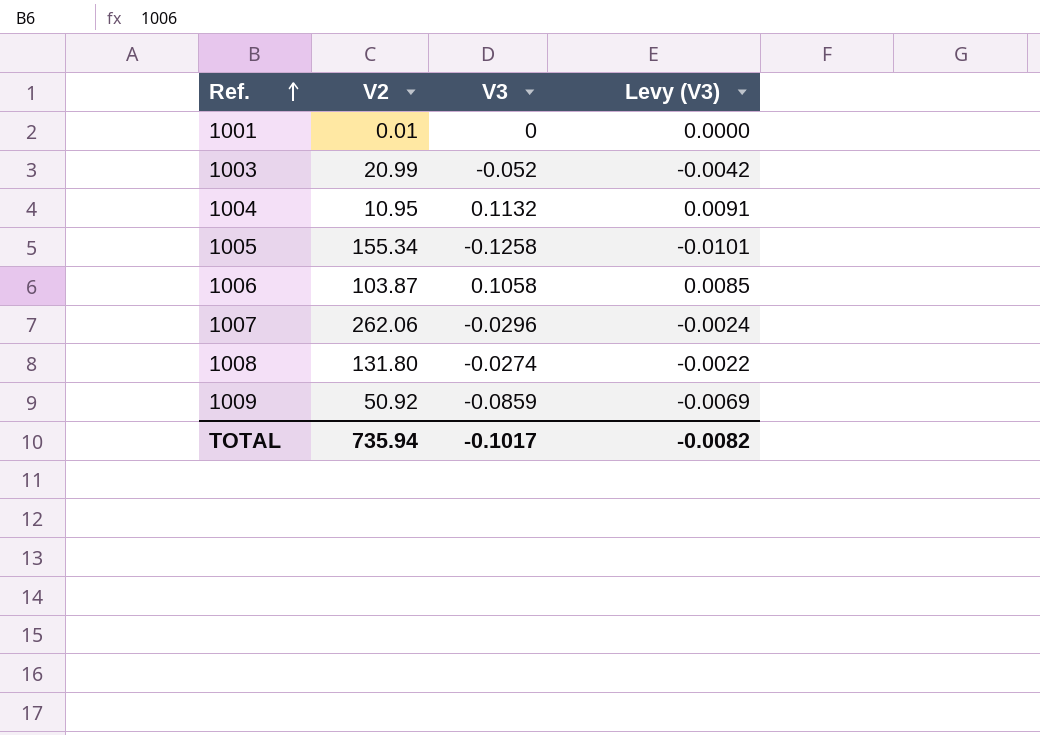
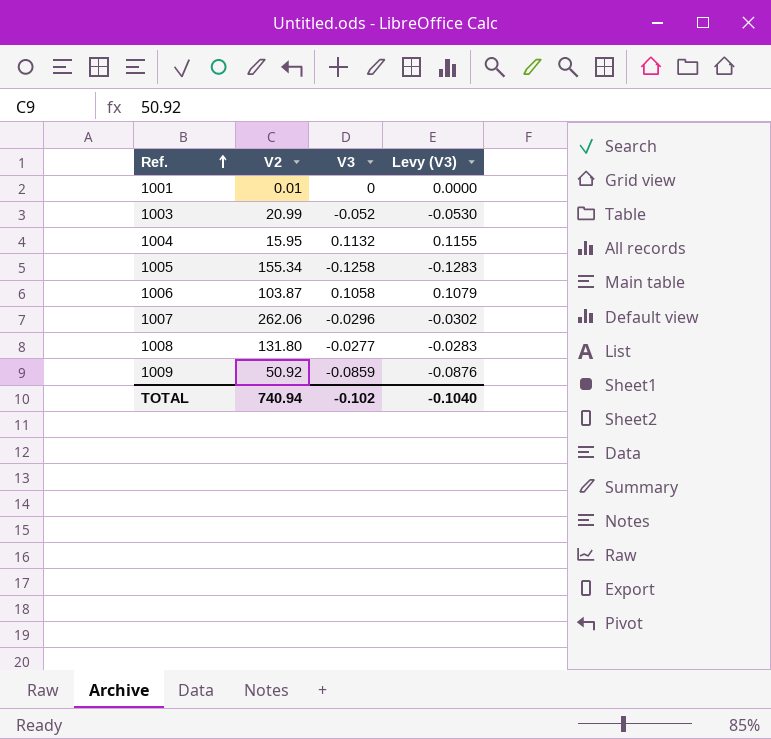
column Levy (V3) | formula: [V3] * 0.08 -> [V3] * 1.02
1004 | V2: 10.95 -> 15.95
1008 | V3: -0.0274 -> -0.0277
TOTAL | V2: 735.94 -> 740.94
TOTAL | V3: -0.1017 -> -0.102
TOTAL | Levy (V3): -0.0082 -> -0.1040

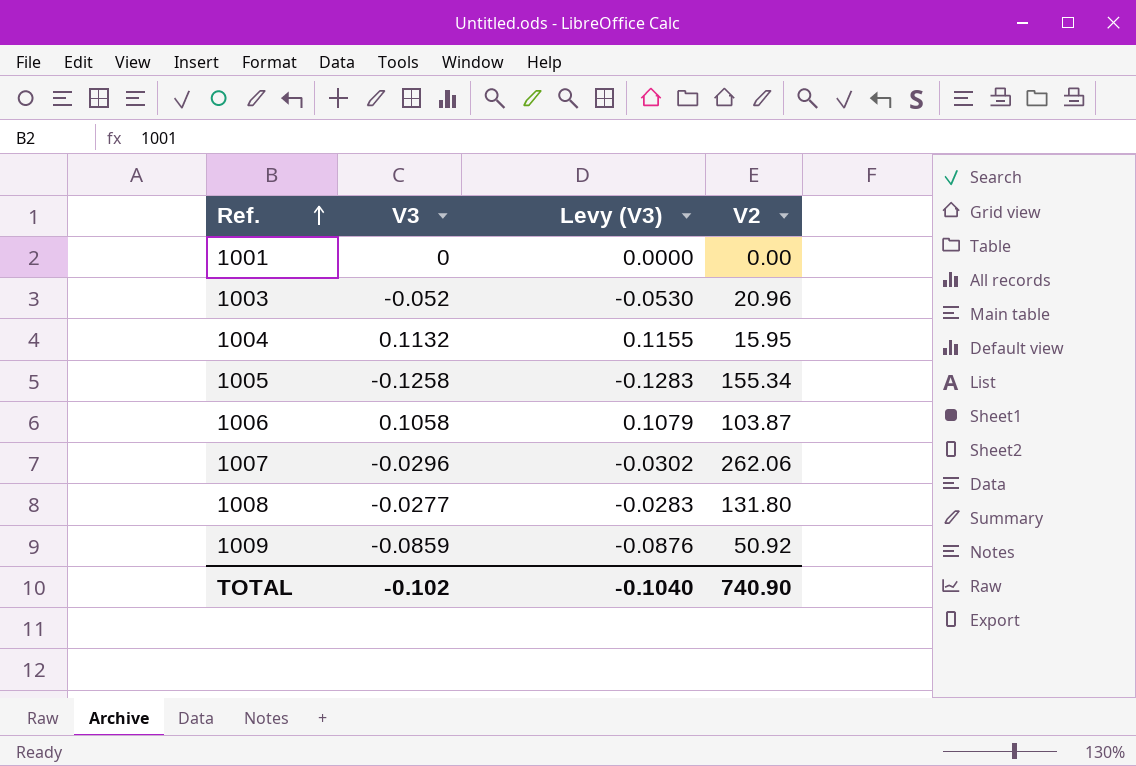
column V2 | position: 2 -> 4
1001 | V2: 0.01 -> 0.00
1003 | V2: 20.99 -> 20.96
TOTAL | V2: 740.94 -> 740.90

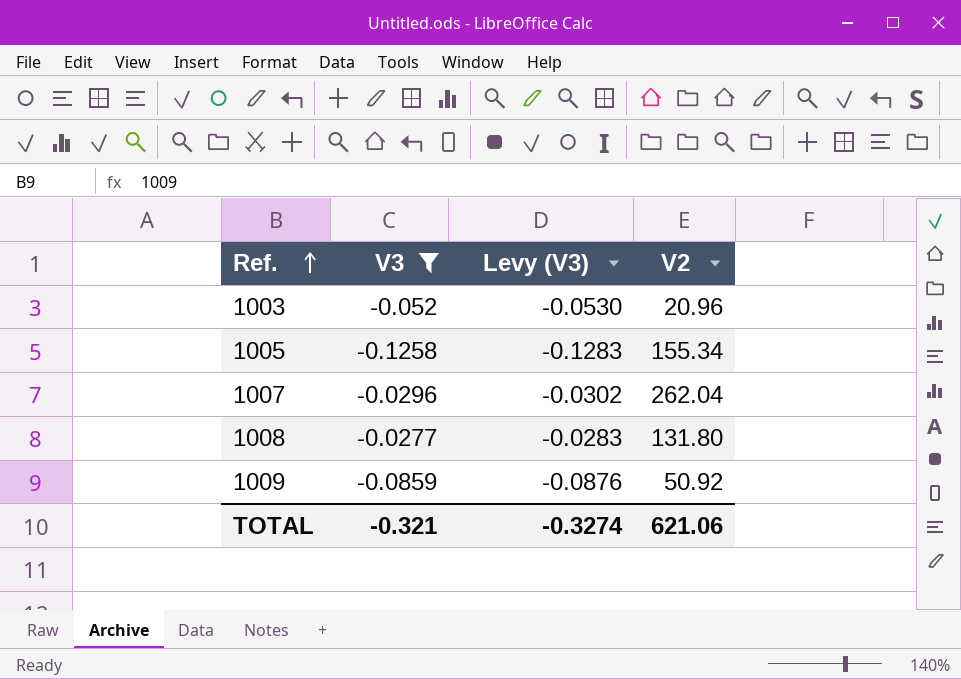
filter: none -> V3 <= -0.0277
1007 | V2: 262.06 -> 262.04
TOTAL | V3: -0.102 -> -0.321
TOTAL | Levy (V3): -0.1040 -> -0.3274
TOTAL | V2: 740.90 -> 621.06

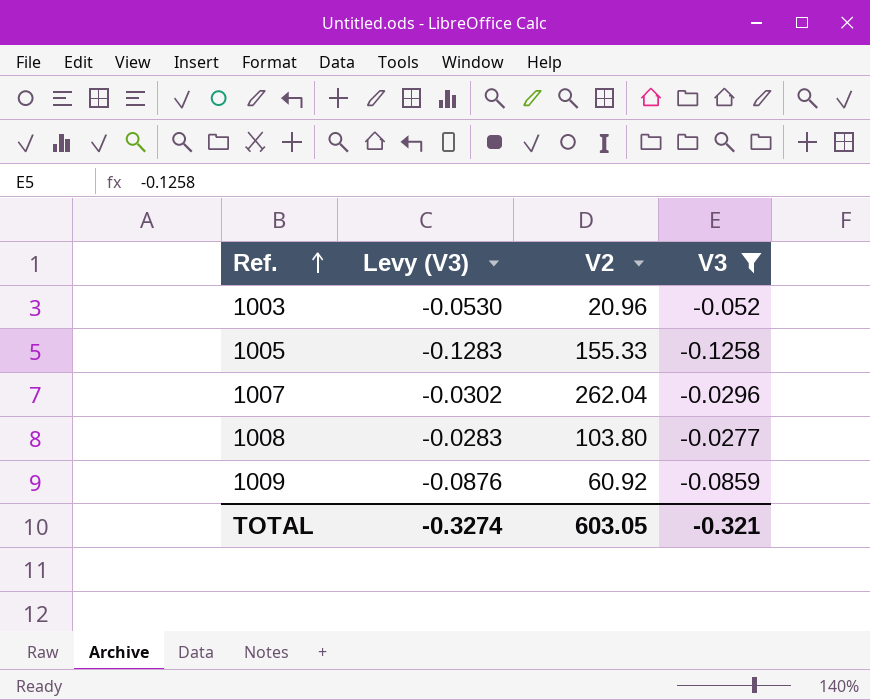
column V3 | position: 2 -> 4
1005 | V2: 155.34 -> 155.33
1008 | V2: 131.80 -> 103.80
1009 | V2: 50.92 -> 60.92
TOTAL | V2: 621.06 -> 603.05

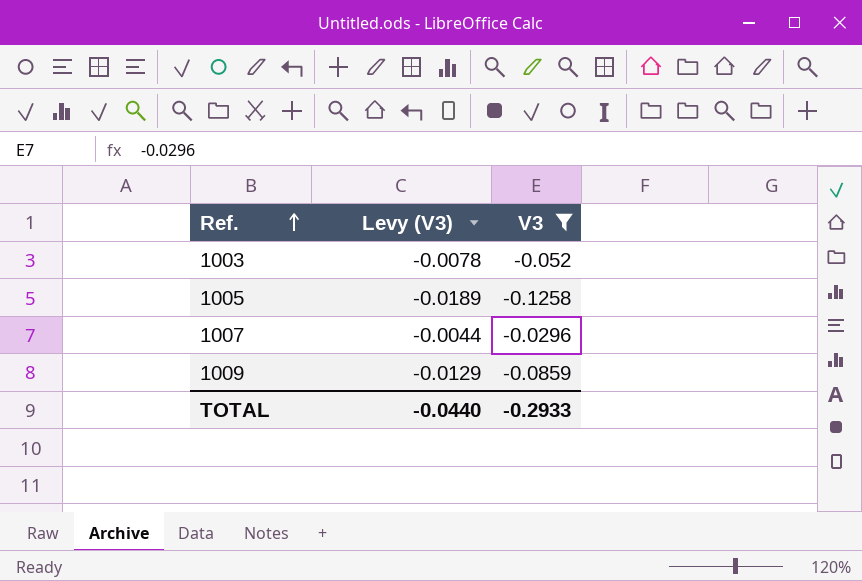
column V2 | position: 3 -> none
column Levy (V3) | formula: [V3] * 1.02 -> [V3] * 0.15
row 1008: -0.0283 | 103.80 | -0.0277 -> none
TOTAL | Levy (V3): -0.3274 -> -0.0440
TOTAL | V3: -0.321 -> -0.2933

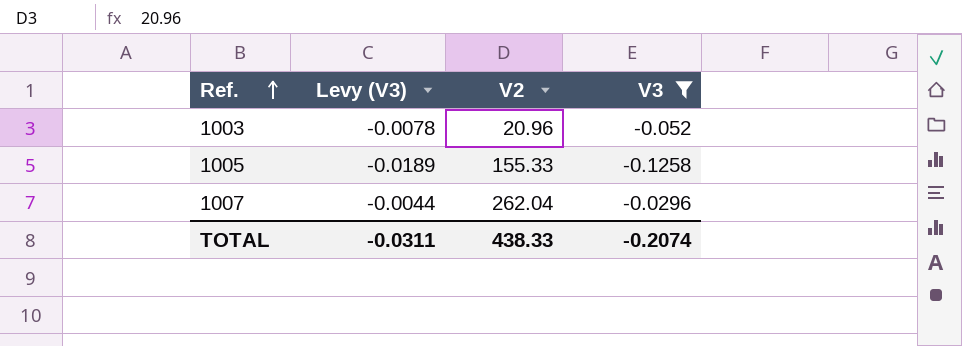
column V2 | position: none -> 3
row 1009: -0.0129 | -0.0859 -> none
TOTAL | Levy (V3): -0.0440 -> -0.0311
TOTAL | V3: -0.2933 -> -0.2074

